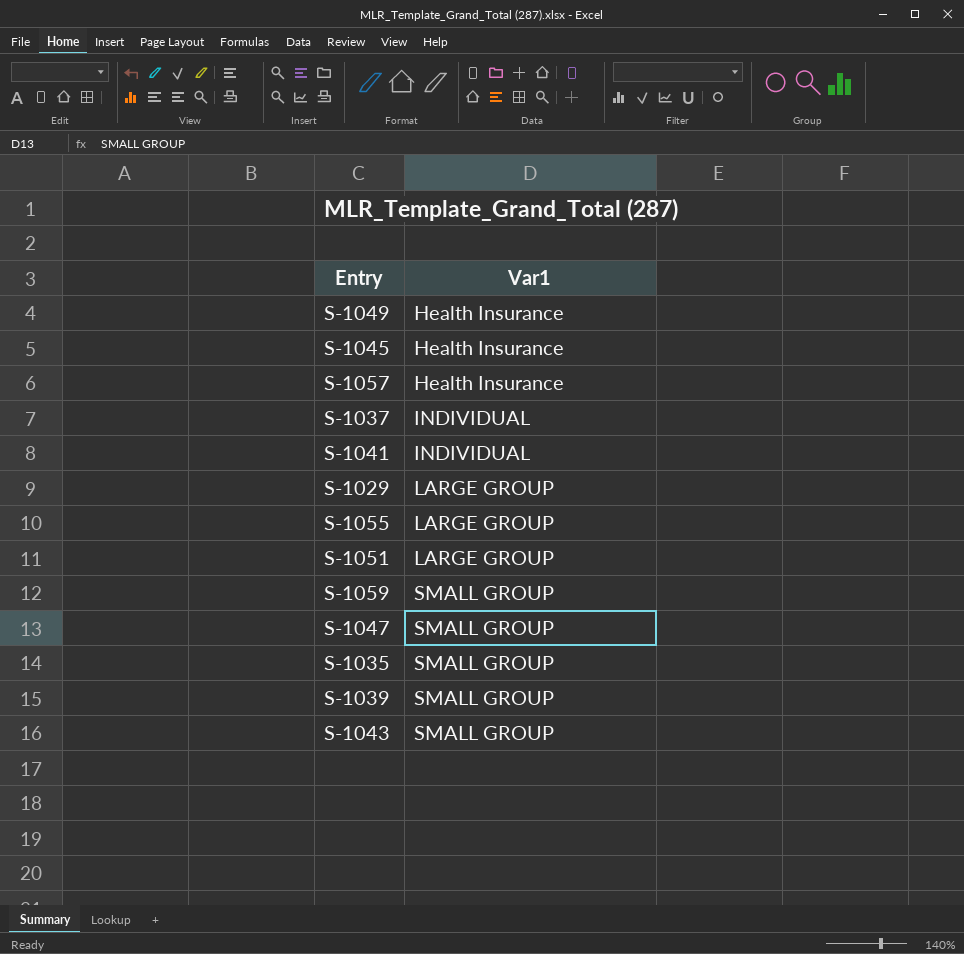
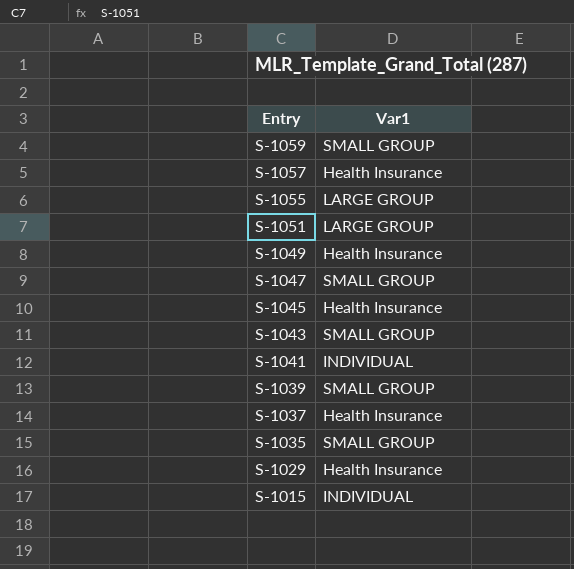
row order: Var1 ascending -> Entry descending
S-1037 | Var1: INDIVIDUAL -> Health Insurance
S-1029 | Var1: LARGE GROUP -> Health Insurance
row S-1015: none -> INDIVIDUAL

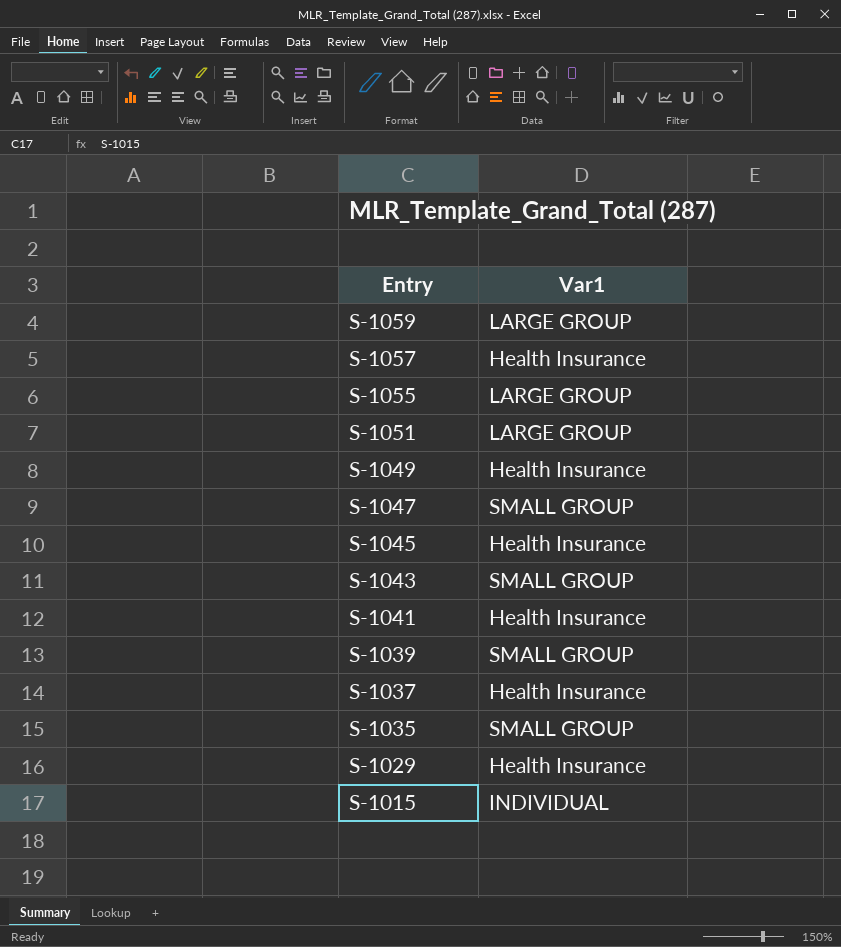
S-1059 | Var1: SMALL GROUP -> LARGE GROUP
S-1041 | Var1: INDIVIDUAL -> Health Insurance

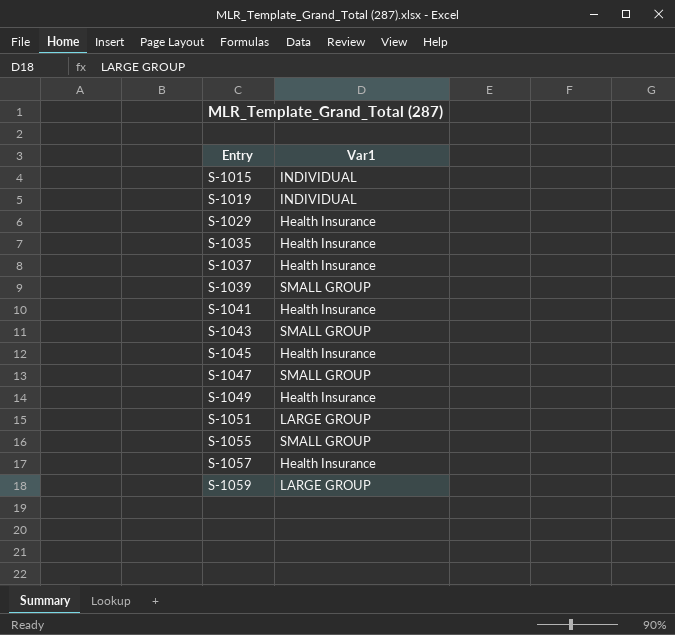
row order: Entry descending -> Entry ascending
row S-1019: none -> INDIVIDUAL
S-1035 | Var1: SMALL GROUP -> Health Insurance
S-1055 | Var1: LARGE GROUP -> SMALL GROUP

